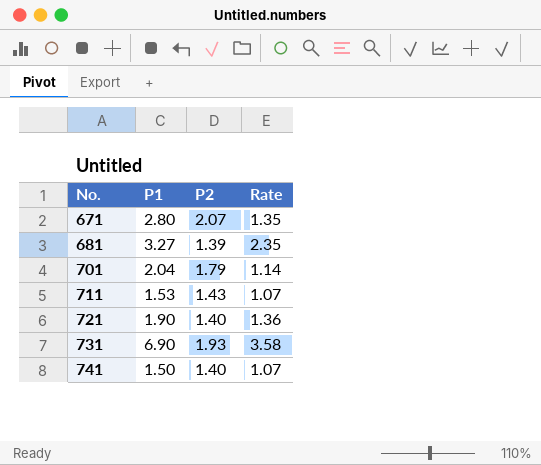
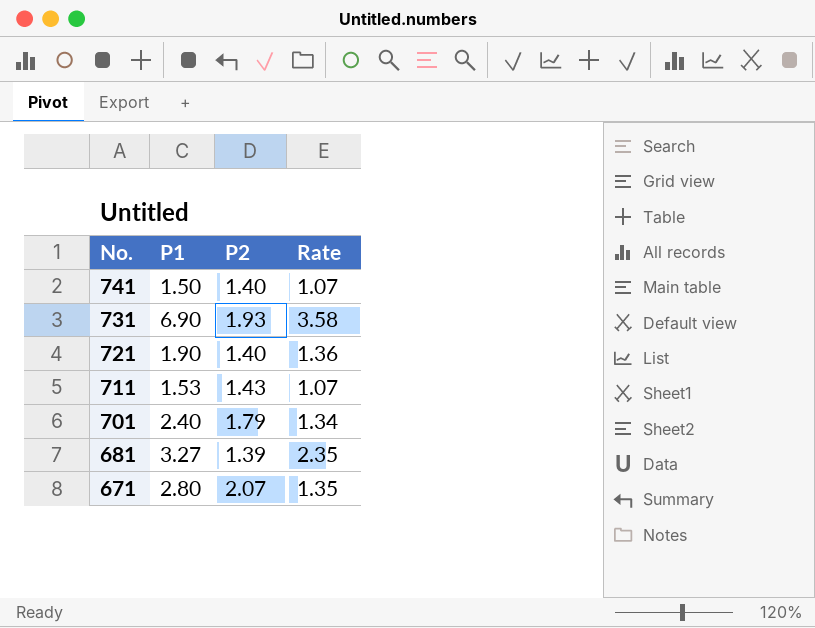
row order: No. ascending -> No. descending
701 | P1: 2.04 -> 2.40
701 | Rate: 1.14 -> 1.34

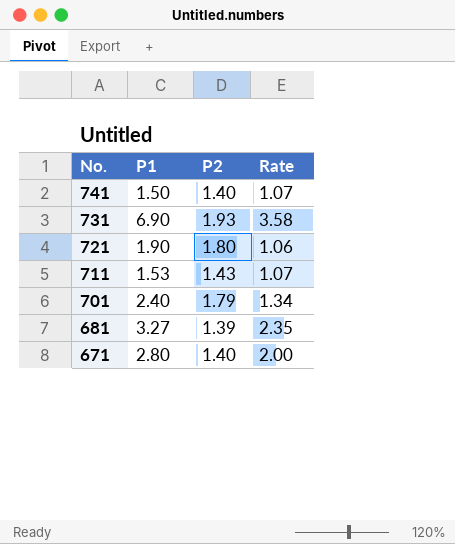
721 | P2: 1.40 -> 1.80
721 | Rate: 1.36 -> 1.06
671 | P2: 2.07 -> 1.40
671 | Rate: 1.35 -> 2.00

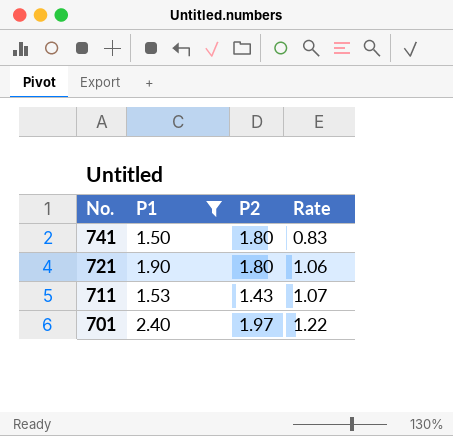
filter: none -> P1 <= 2.40
741 | P2: 1.40 -> 1.80
741 | Rate: 1.07 -> 0.83
701 | P2: 1.79 -> 1.97
701 | Rate: 1.34 -> 1.22

